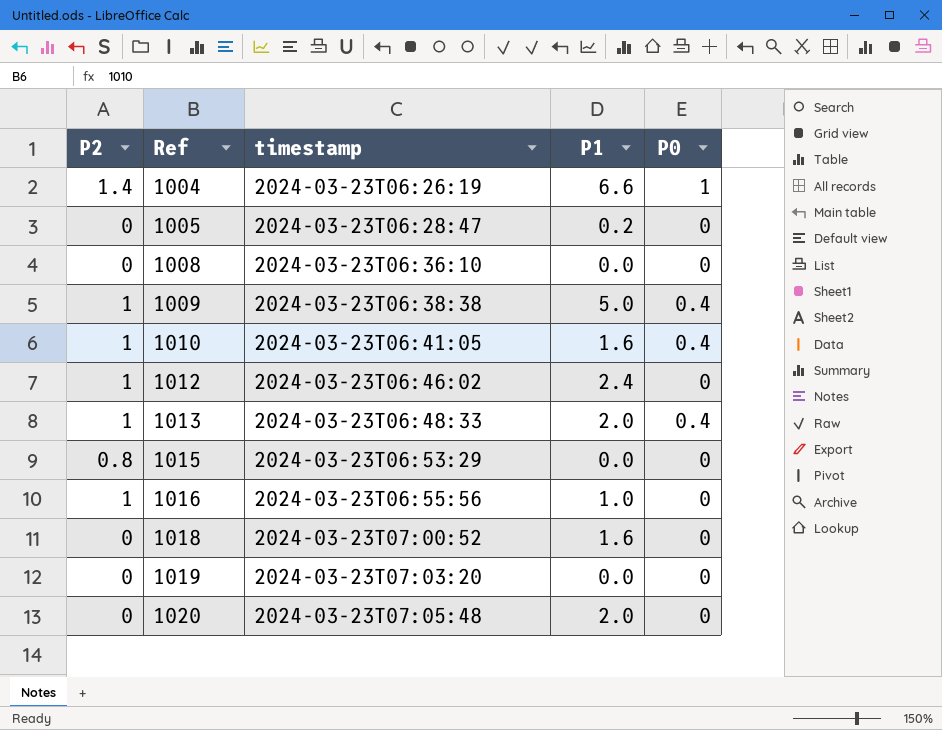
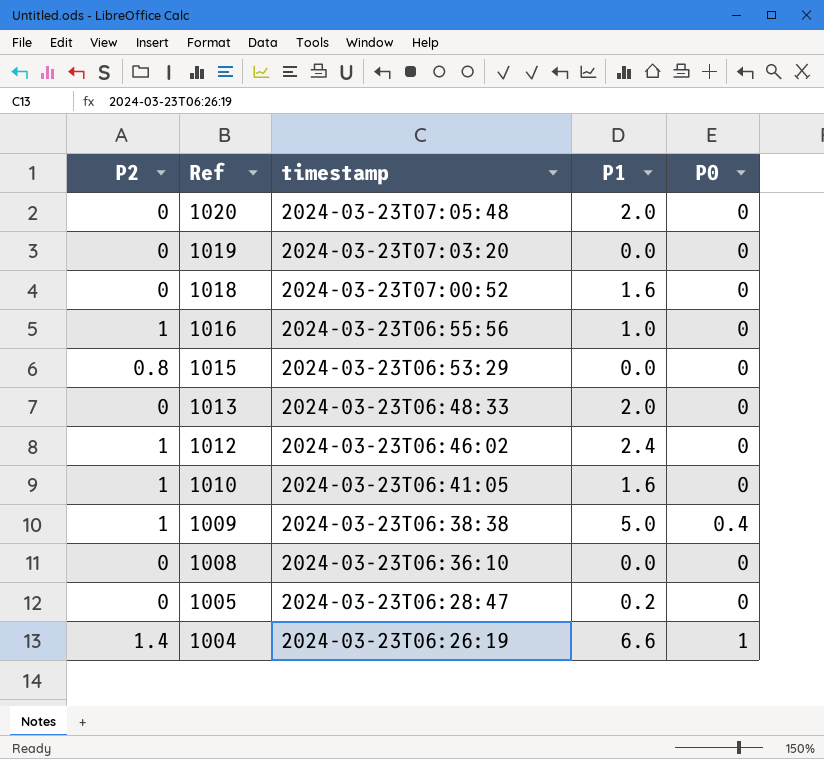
row order: Ref ascending -> Ref descending
1013 | P2: 1 -> 0
1013 | P0: 0.4 -> 0
1010 | P0: 0.4 -> 0

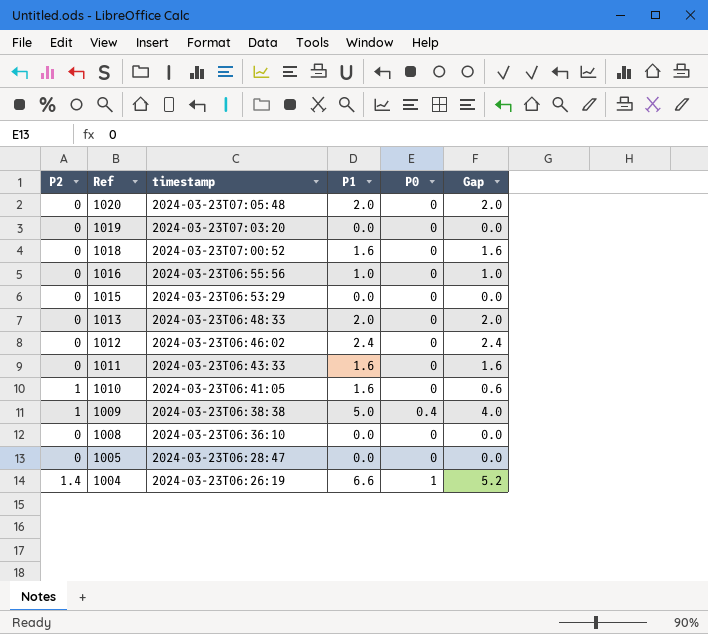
column Gap | formula: none -> [P1] - [P2]
1016 | P2: 1 -> 0
1015 | P2: 0.8 -> 0
1012 | P2: 1 -> 0
row 1011: none -> 0 | 2024-03-23T06:43:33 | 1.6 | 0 | 1.6
1005 | P1: 0.2 -> 0.0

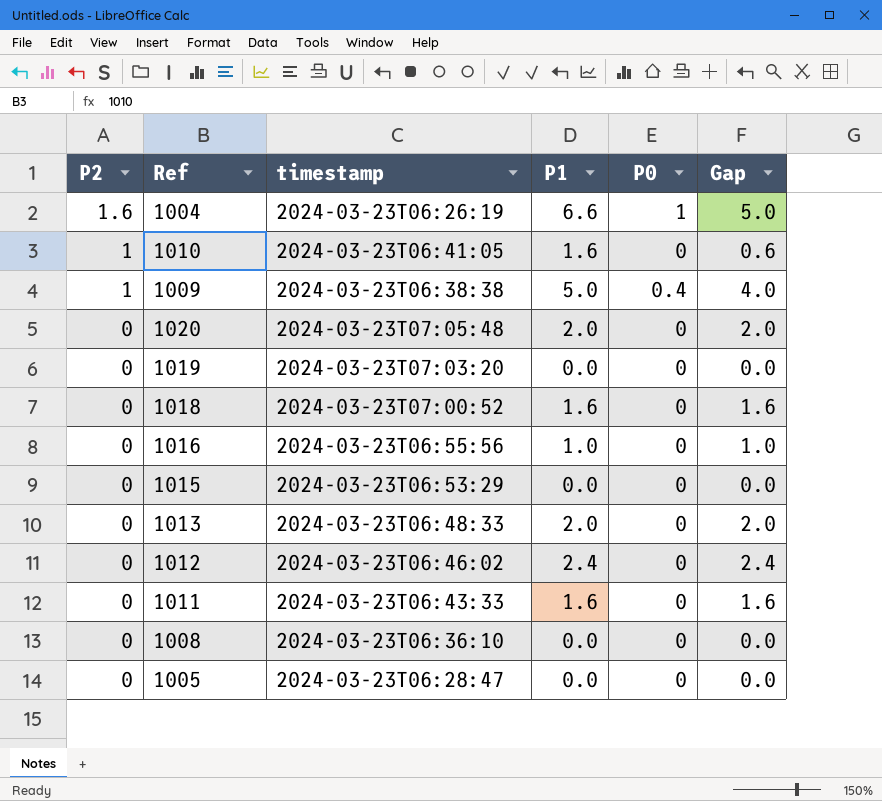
row order: Ref descending -> P2 descending
1004 | P2: 1.4 -> 1.6
1004 | Gap: 5.2 -> 5.0

